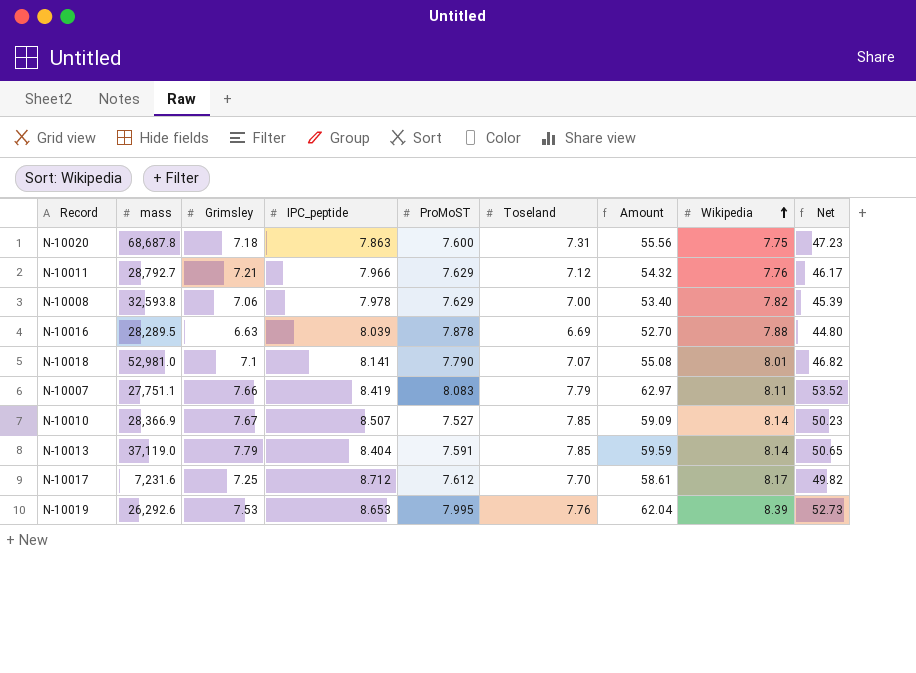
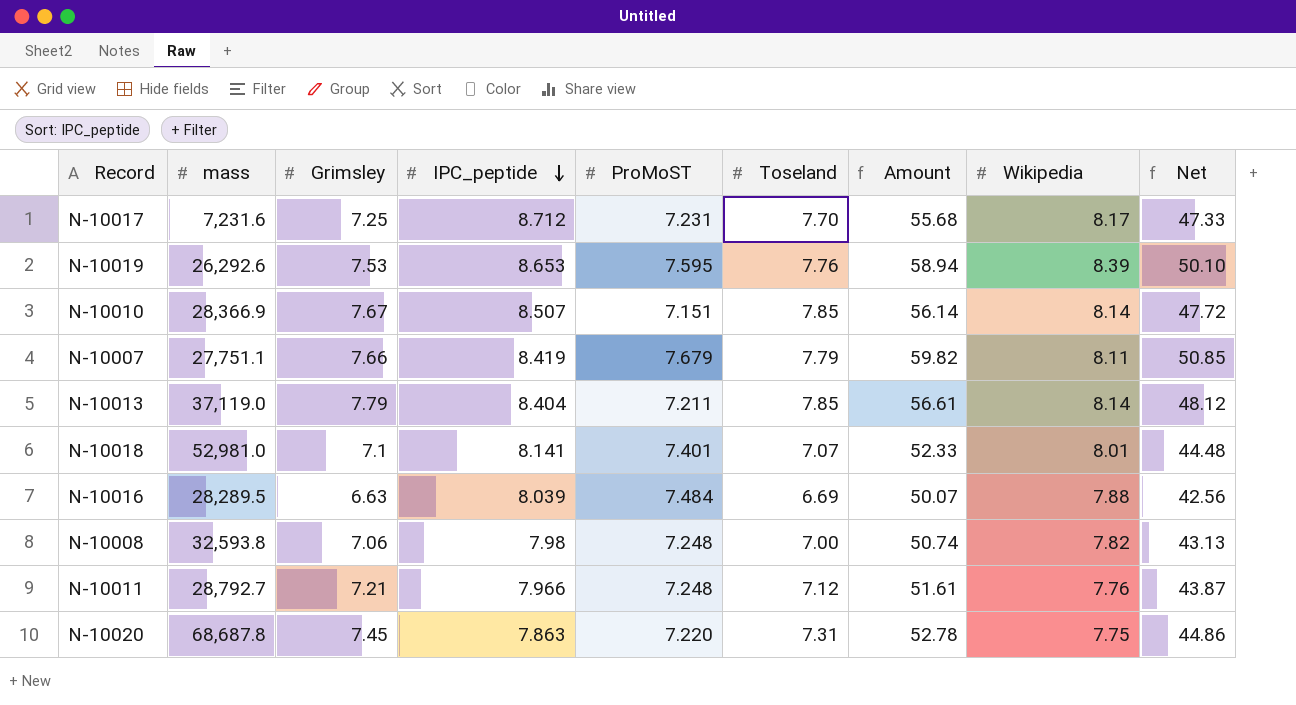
row order: Wikipedia ascending -> IPC_peptide descending
N-10017 | ProMoST: 7.612 -> 7.231
N-10017 | Amount: 58.61 -> 55.68
N-10017 | Net: 49.82 -> 47.33
N-10019 | ProMoST: 7.995 -> 7.595
N-10019 | Amount: 62.04 -> 58.94
N-10019 | Net: 52.73 -> 50.10
N-10010 | ProMoST: 7.527 -> 7.151
N-10010 | Amount: 59.09 -> 56.14
N-10010 | Net: 50.23 -> 47.72
N-10007 | ProMoST: 8.083 -> 7.679
N-10007 | Amount: 62.97 -> 59.82
N-10007 | Net: 53.52 -> 50.85
N-10013 | ProMoST: 7.591 -> 7.211
N-10013 | Amount: 59.59 -> 56.61
N-10013 | Net: 50.65 -> 48.12
N-10018 | ProMoST: 7.790 -> 7.401
N-10018 | Amount: 55.08 -> 52.33
N-10018 | Net: 46.82 -> 44.48
N-10016 | ProMoST: 7.878 -> 7.484
N-10016 | Amount: 52.70 -> 50.07
N-10016 | Net: 44.80 -> 42.56
N-10008 | IPC_peptide: 7.978 -> 7.98
N-10008 | ProMoST: 7.629 -> 7.248
N-10008 | Amount: 53.40 -> 50.74
N-10008 | Net: 45.39 -> 43.13
N-10011 | ProMoST: 7.629 -> 7.248
N-10011 | Amount: 54.32 -> 51.61
N-10011 | Net: 46.17 -> 43.87
N-10020 | Grimsley: 7.18 -> 7.45
N-10020 | ProMoST: 7.600 -> 7.220
N-10020 | Amount: 55.56 -> 52.78
N-10020 | Net: 47.23 -> 44.86

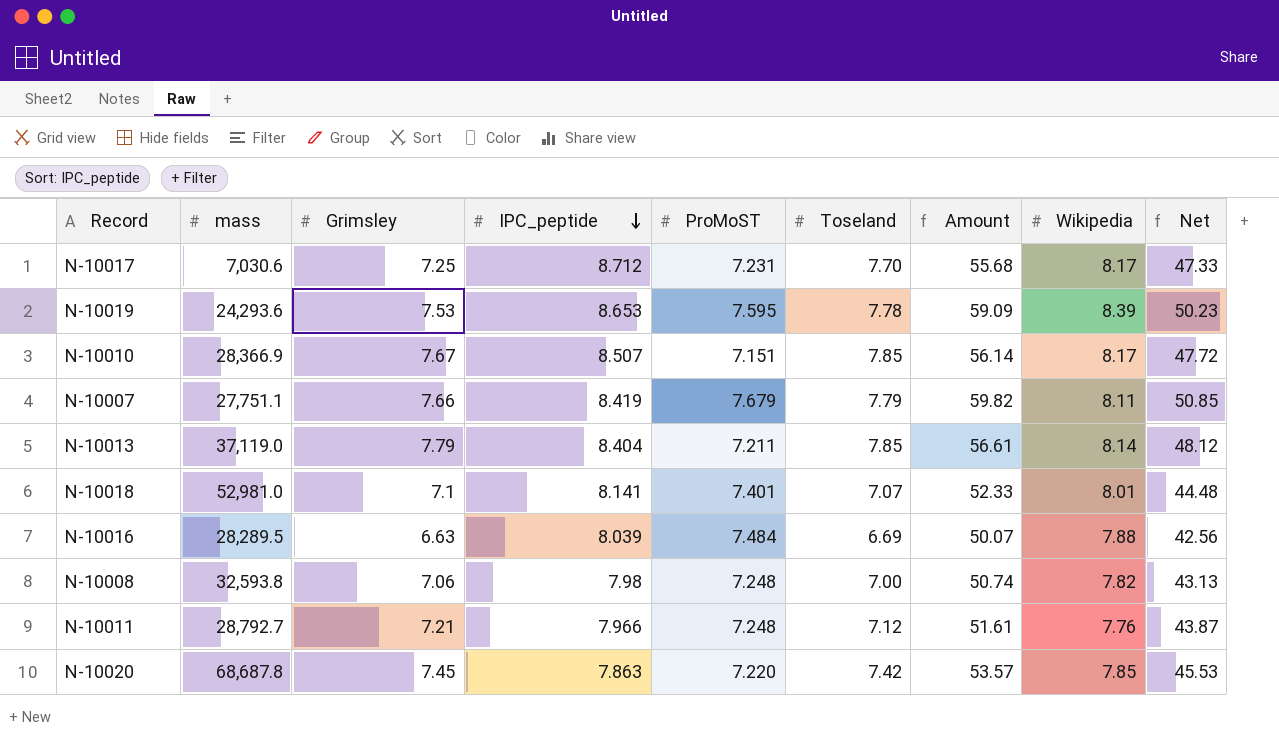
N-10017 | mass: 7,231.6 -> 7,030.6
N-10019 | mass: 26,292.6 -> 24,293.6
N-10019 | Toseland: 7.76 -> 7.78
N-10019 | Amount: 58.94 -> 59.09
N-10019 | Net: 50.10 -> 50.23
N-10010 | Wikipedia: 8.14 -> 8.17
N-10020 | Toseland: 7.31 -> 7.42
N-10020 | Amount: 52.78 -> 53.57
N-10020 | Wikipedia: 7.75 -> 7.85
N-10020 | Net: 44.86 -> 45.53

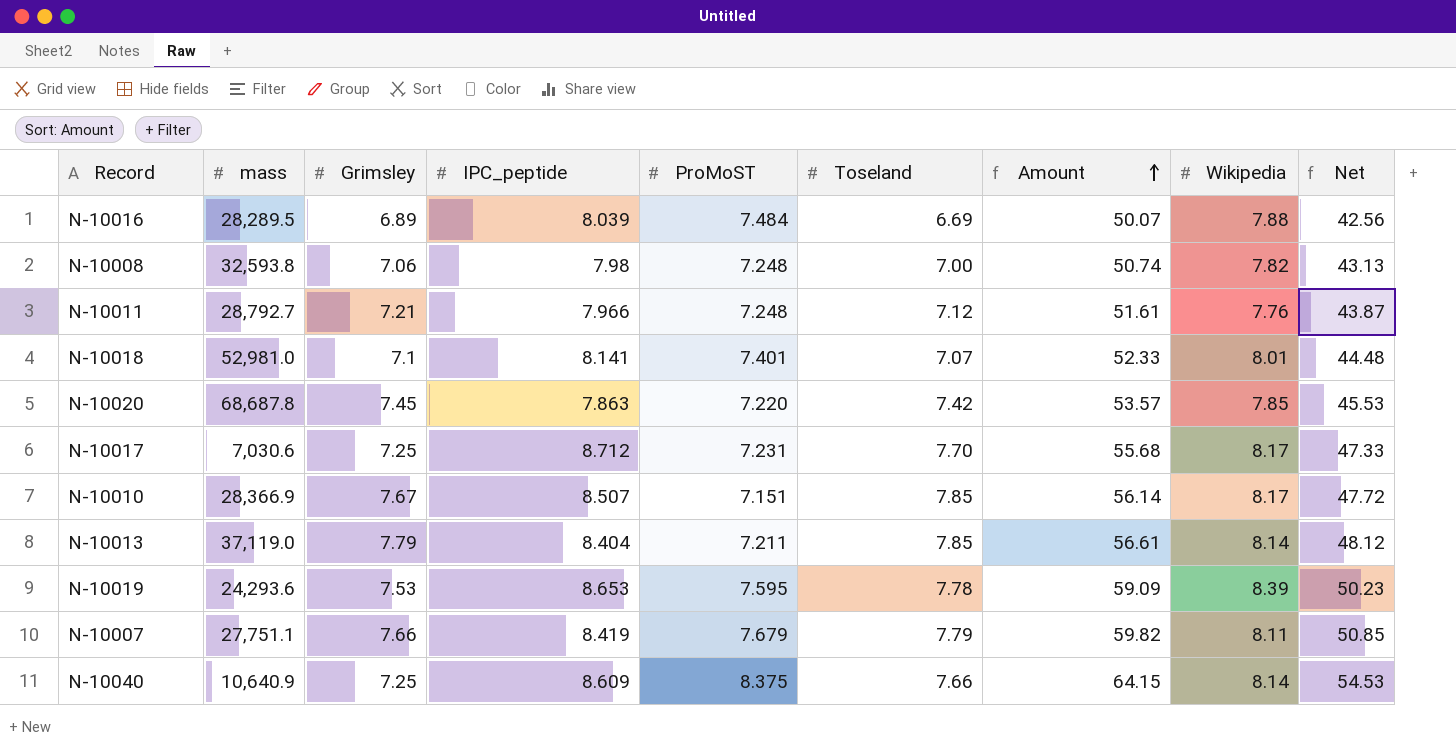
row order: IPC_peptide descending -> Amount ascending
N-10016 | Grimsley: 6.63 -> 6.89
row N-10040: none -> 10,640.9 | 7.25 | 8.609 | 8.375 | 7.66 | 64.15 | 8.14 | 54.53

